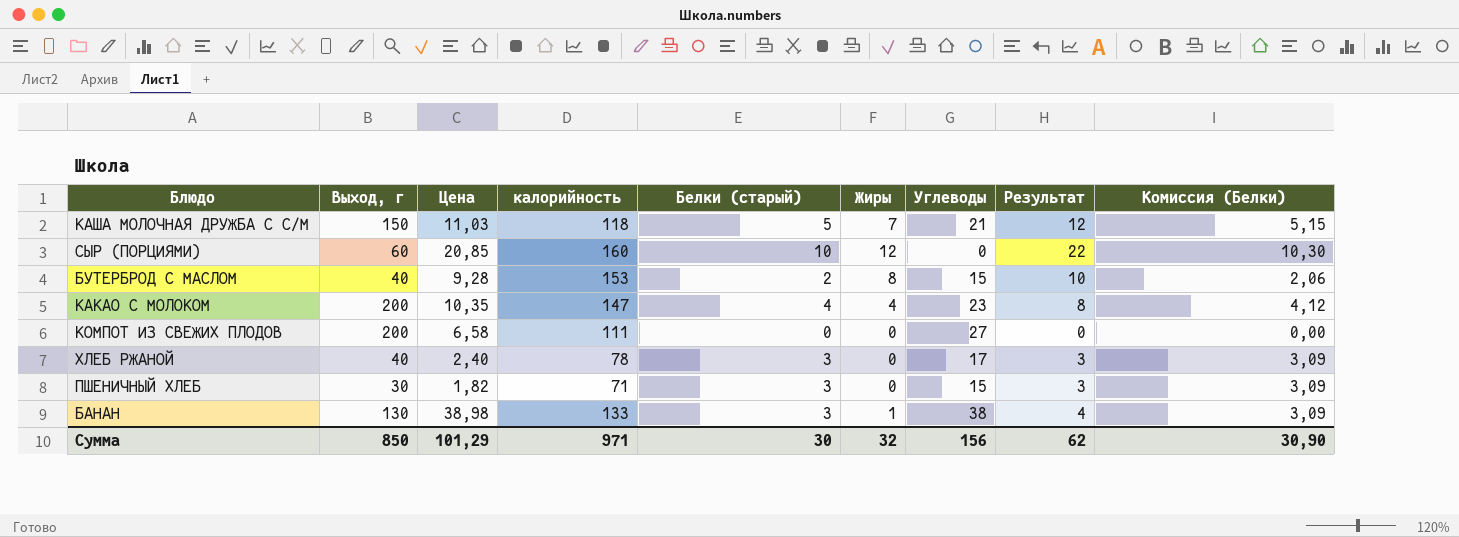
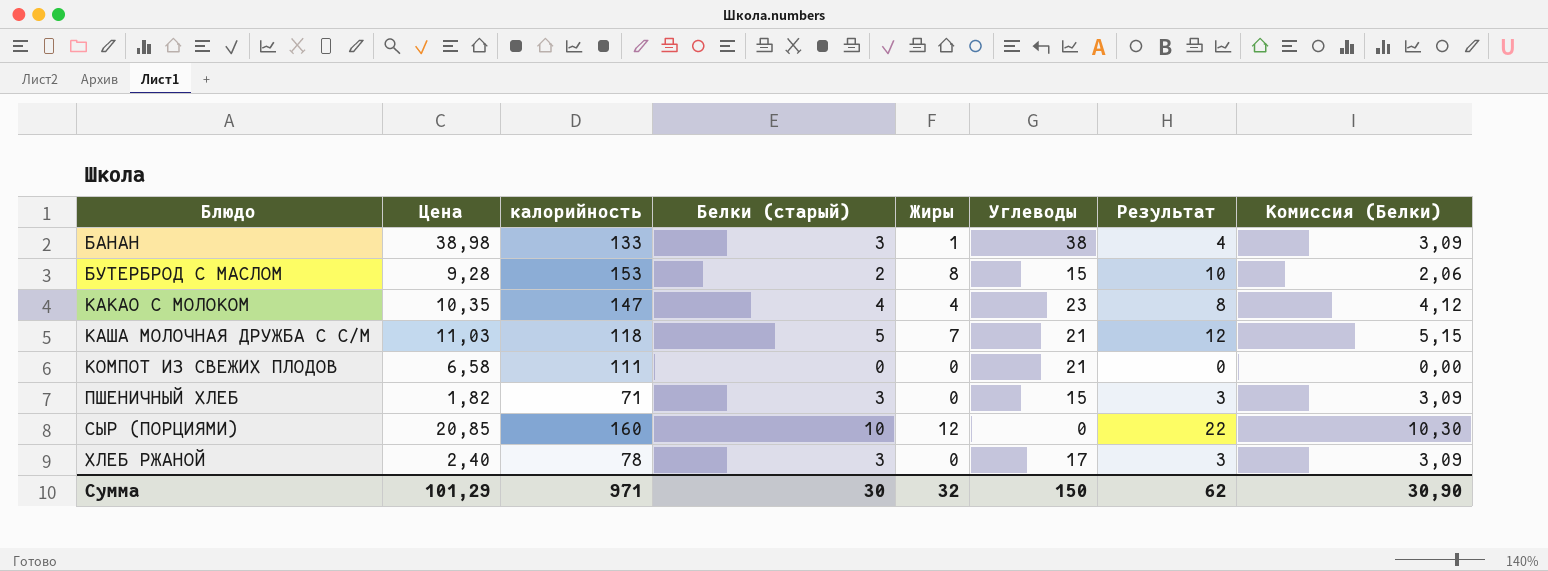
row order: none -> Блюдо ascending
column Выход, г | position: 2 -> none
КОМПОТ ИЗ СВЕЖИХ ПЛОДОВ | Углеводы: 27 -> 21
Сумма | Углеводы: 156 -> 150

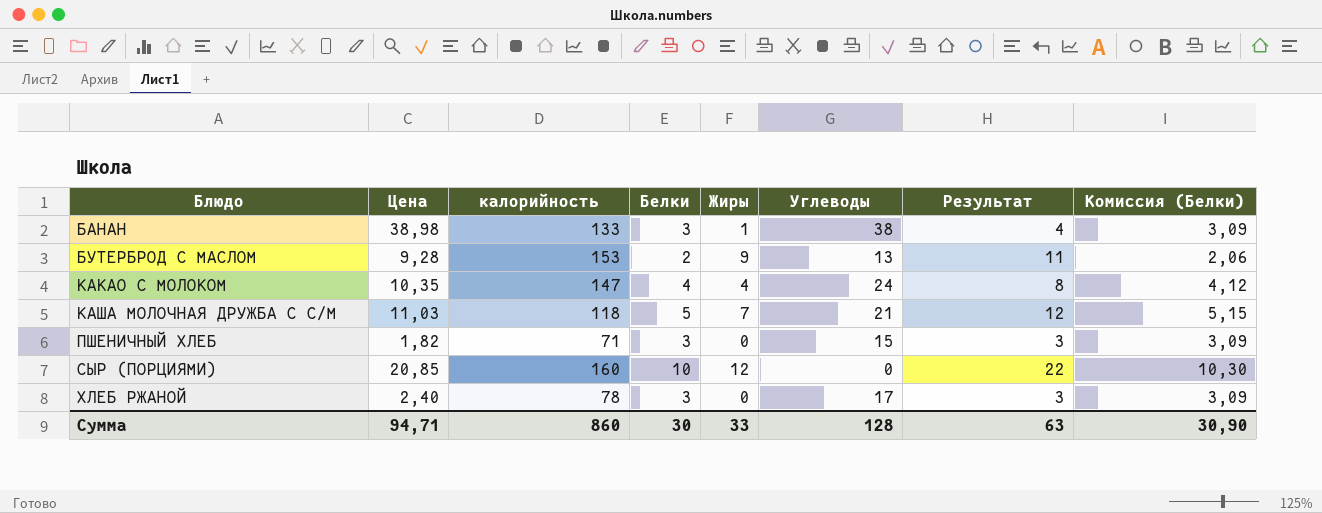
column name: Белки (старый) -> Белки
row КОМПОТ ИЗ СВЕЖИХ ПЛОДОВ: 6,58 | 111 | 0 | 0 | 21 | 0 | 0,00 -> none
БУТЕРБРОД С МАСЛОМ | Жиры: 8 -> 9
БУТЕРБРОД С МАСЛОМ | Углеводы: 15 -> 13
БУТЕРБРОД С МАСЛОМ | Результат: 10 -> 11
КАКАО С МОЛОКОМ | Углеводы: 23 -> 24
Сумма | Цена: 101,29 -> 94,71
Сумма | калорийность: 971 -> 860
Сумма | Жиры: 32 -> 33
Сумма | Углеводы: 150 -> 128
Сумма | Результат: 62 -> 63

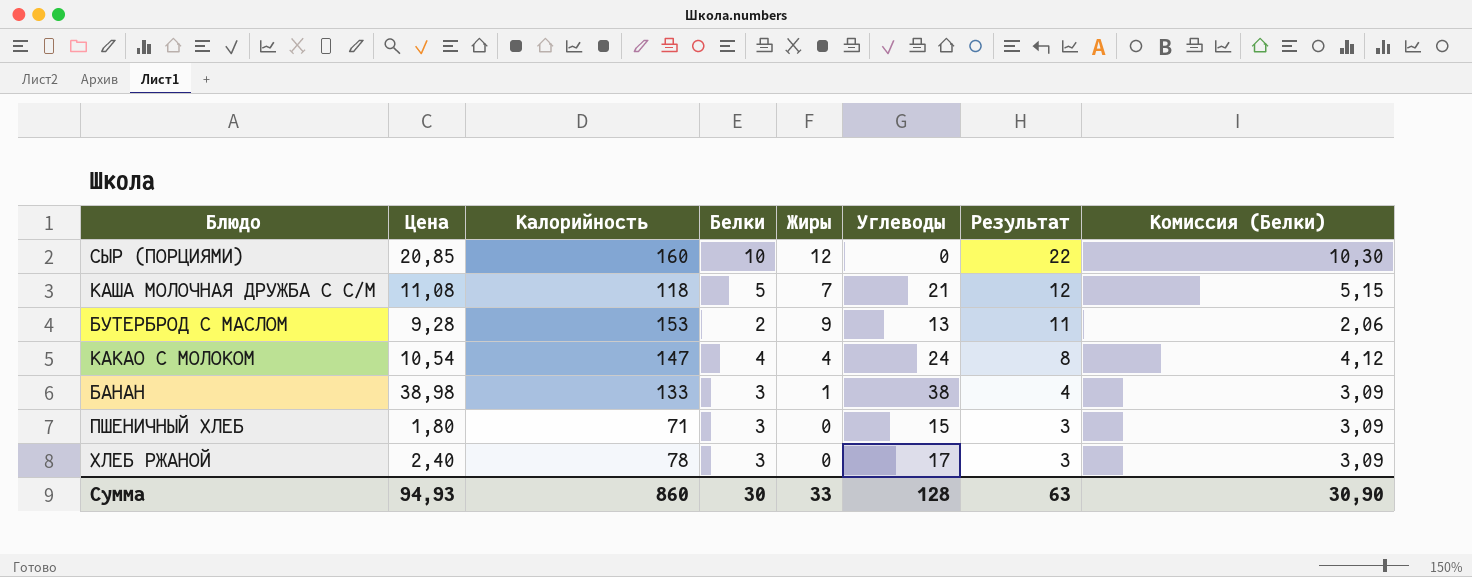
row order: Блюдо ascending -> Результат descending
column name: калорийность -> Калорийность
КАША МОЛОЧНАЯ ДРУЖБА С С/М | Цена: 11,03 -> 11,08
КАКАО С МОЛОКОМ | Цена: 10,35 -> 10,54
ПШЕНИЧНЫЙ ХЛЕБ | Цена: 1,82 -> 1,80
Сумма | Цена: 94,71 -> 94,93

